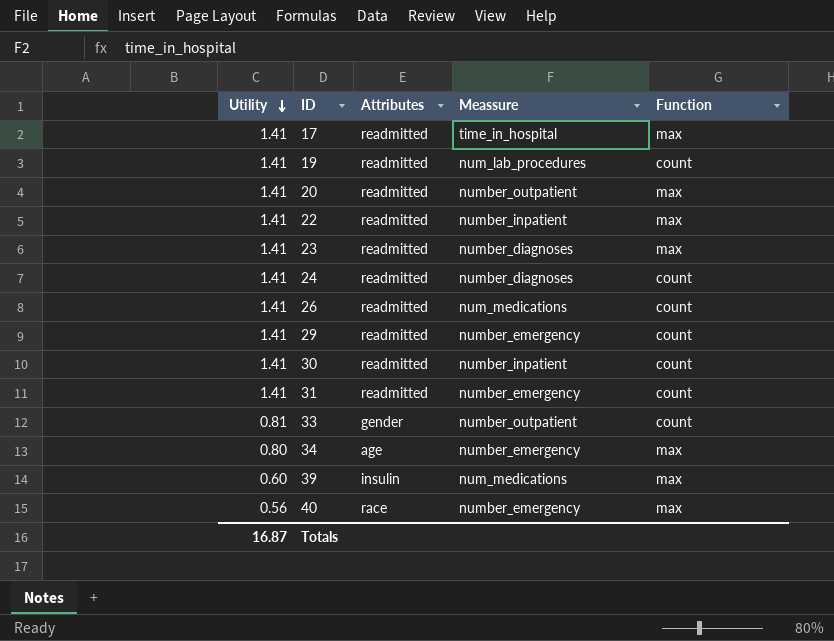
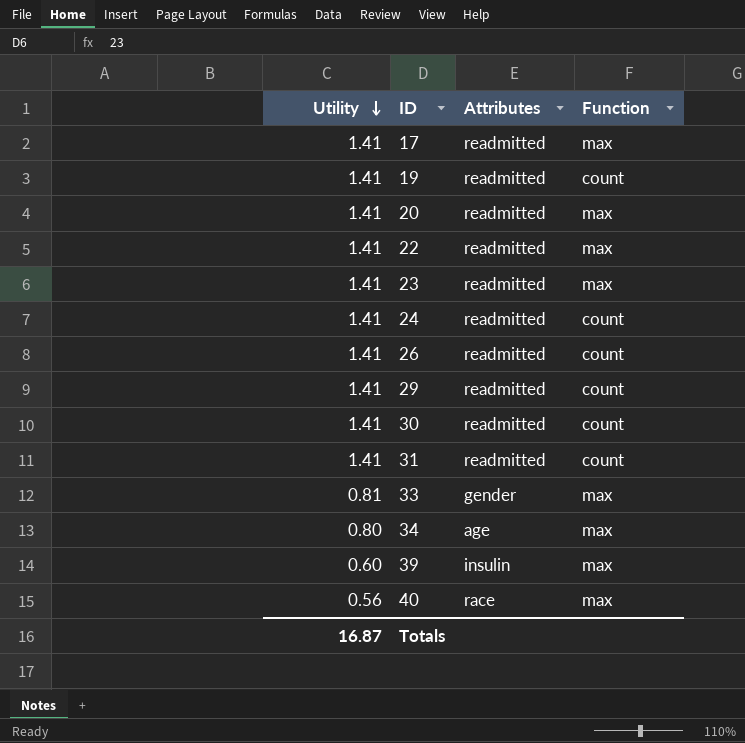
column Meassure | position: 4 -> none
33 | Function: count -> max

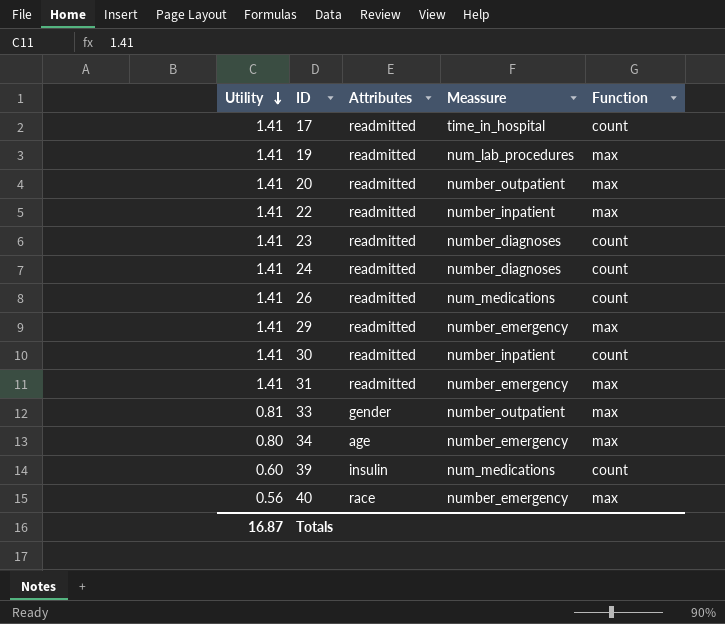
column Meassure | position: none -> 4
17 | Function: max -> count
19 | Function: count -> max
23 | Function: max -> count
29 | Function: count -> max
31 | Function: count -> max
39 | Function: max -> count

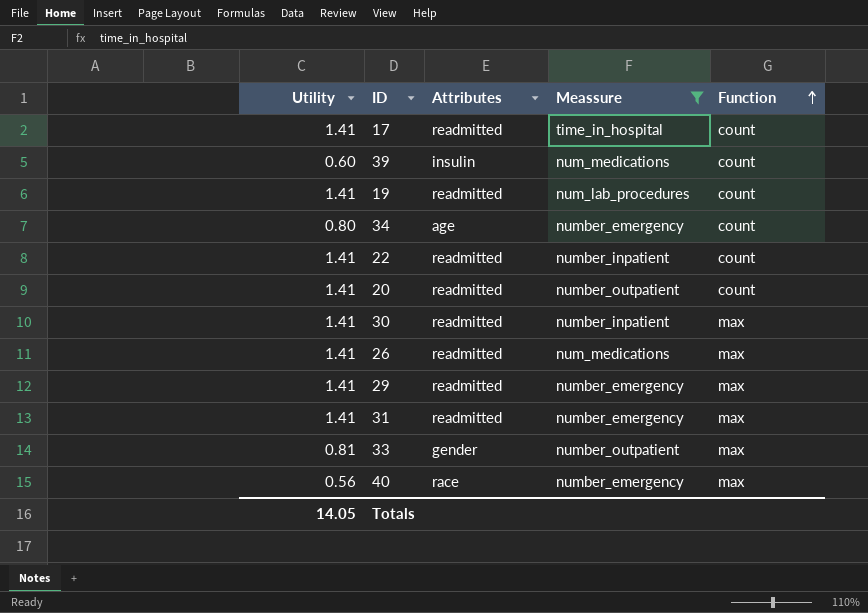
filter: none -> Meassure != number_diagnoses
row order: Utility descending -> Function ascending
19 | Function: max -> count
34 | Function: max -> count
22 | Function: max -> count
20 | Function: max -> count
30 | Function: count -> max
26 | Function: count -> max
Totals | Utility: 16.87 -> 14.05

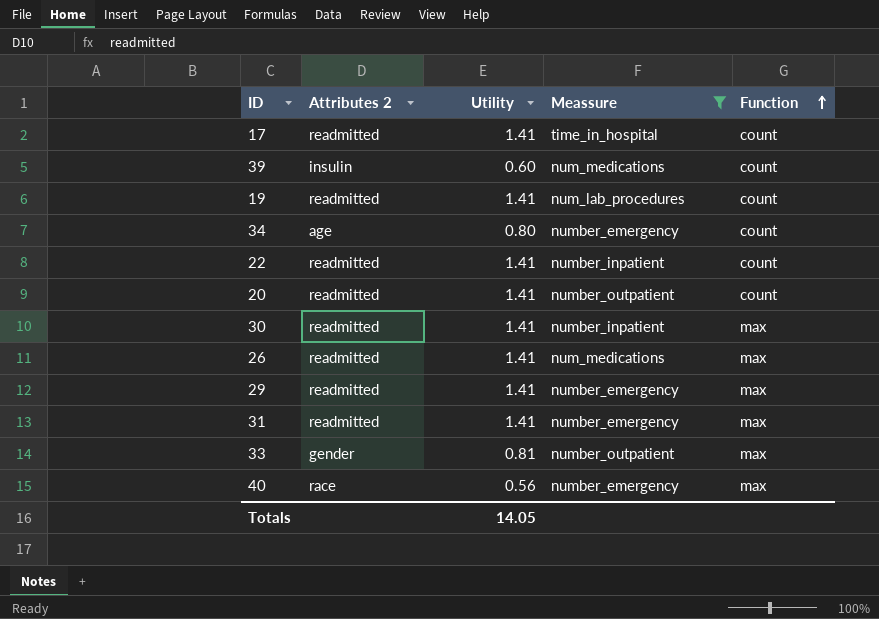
column name: Attributes -> Attributes 2
column Utility | position: 1 -> 3

